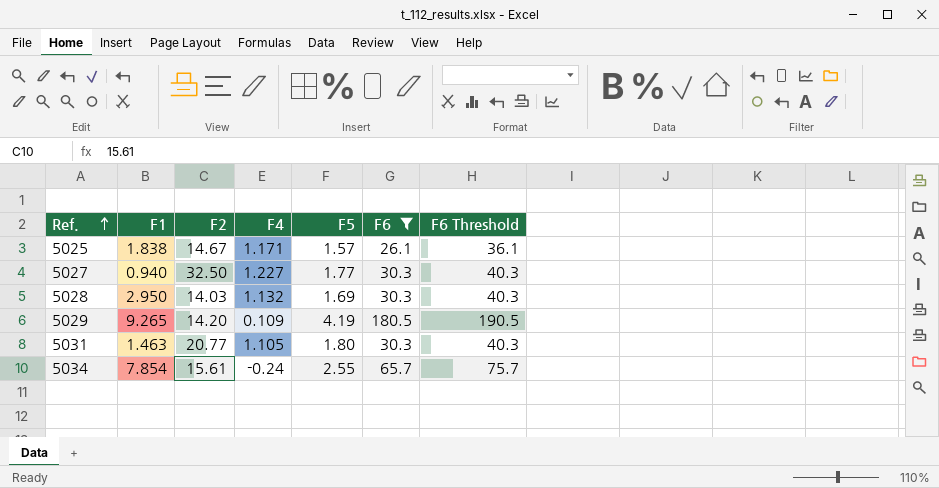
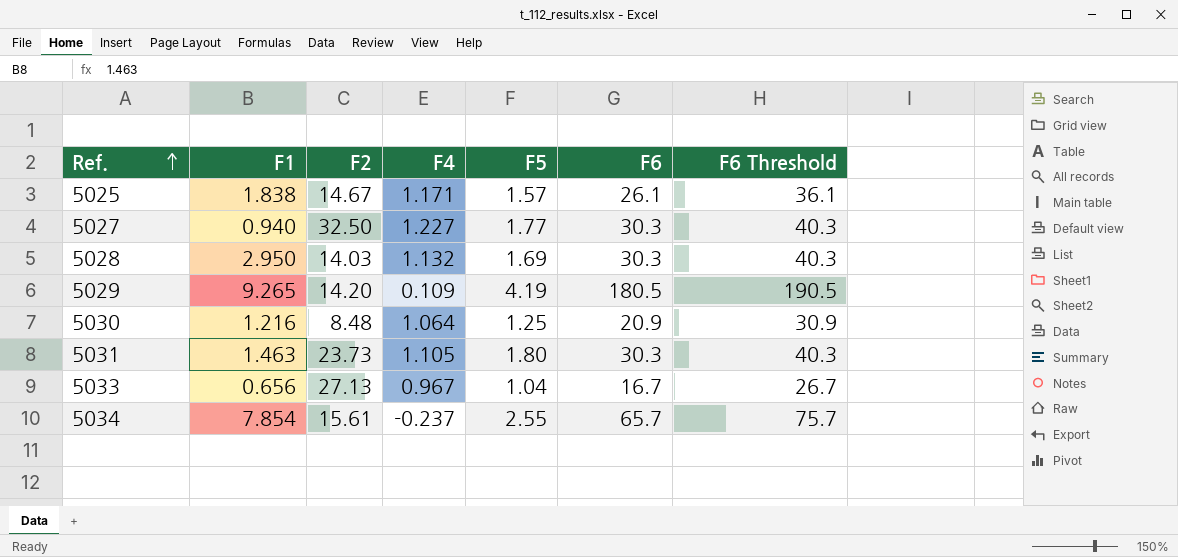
filter: F6 >= 26.1 -> none
5031 | F2: 20.77 -> 23.73
5034 | F4: -0.24 -> -0.237

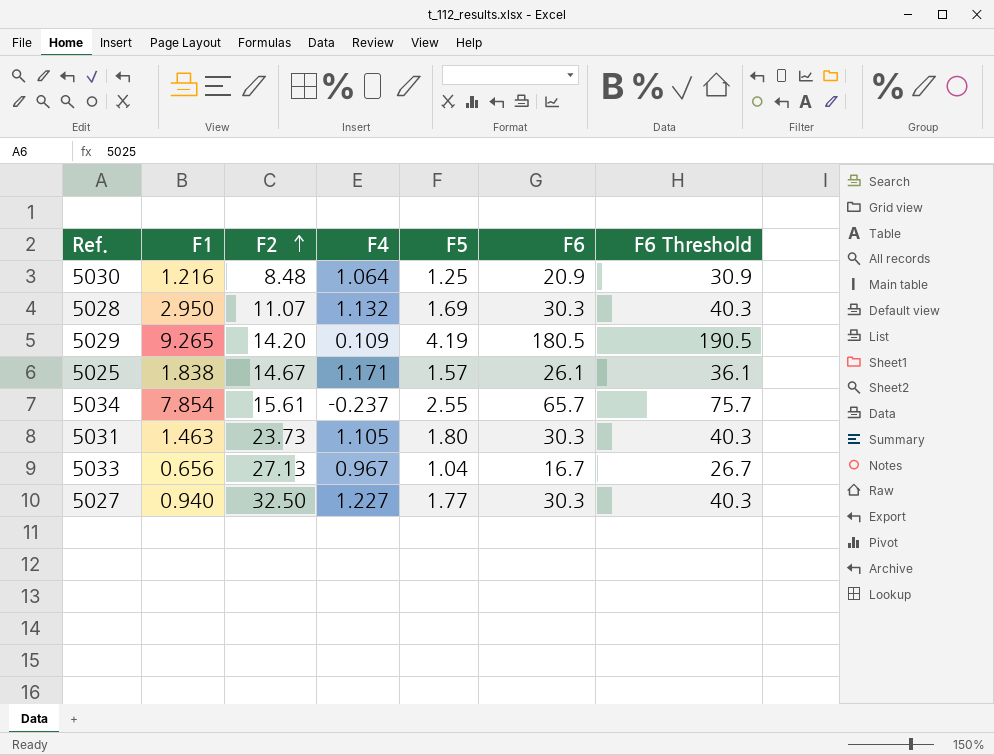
row order: Ref. ascending -> F2 ascending
5028 | F2: 14.03 -> 11.07

